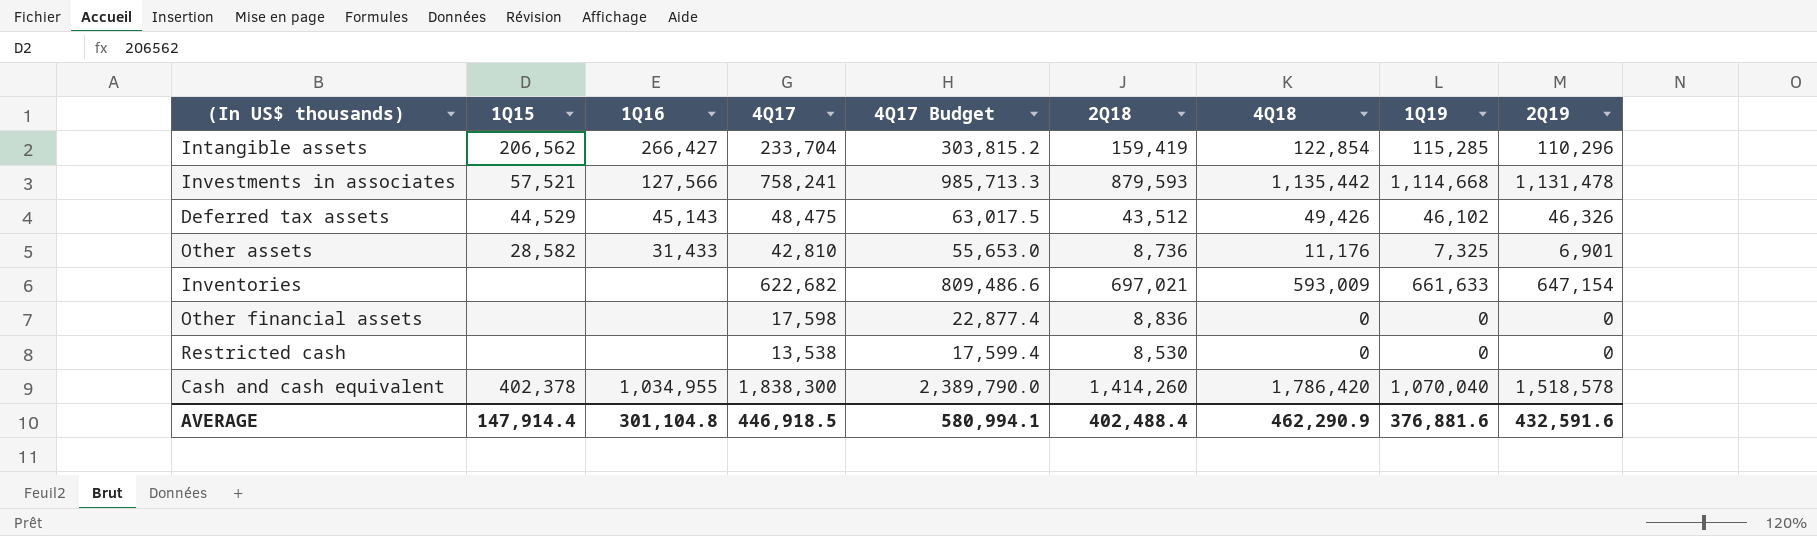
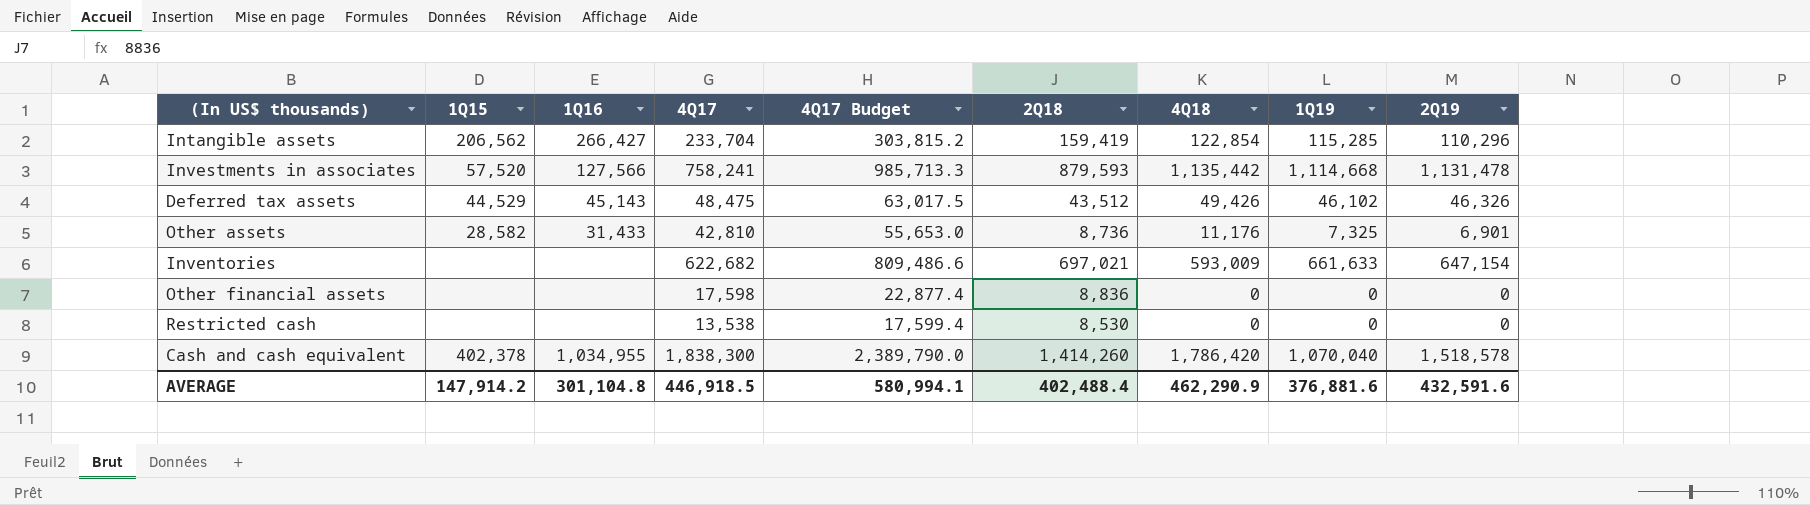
Investments in associates | 1Q15: 57,521 -> 57,520
AVERAGE | 1Q15: 147,914.4 -> 147,914.2

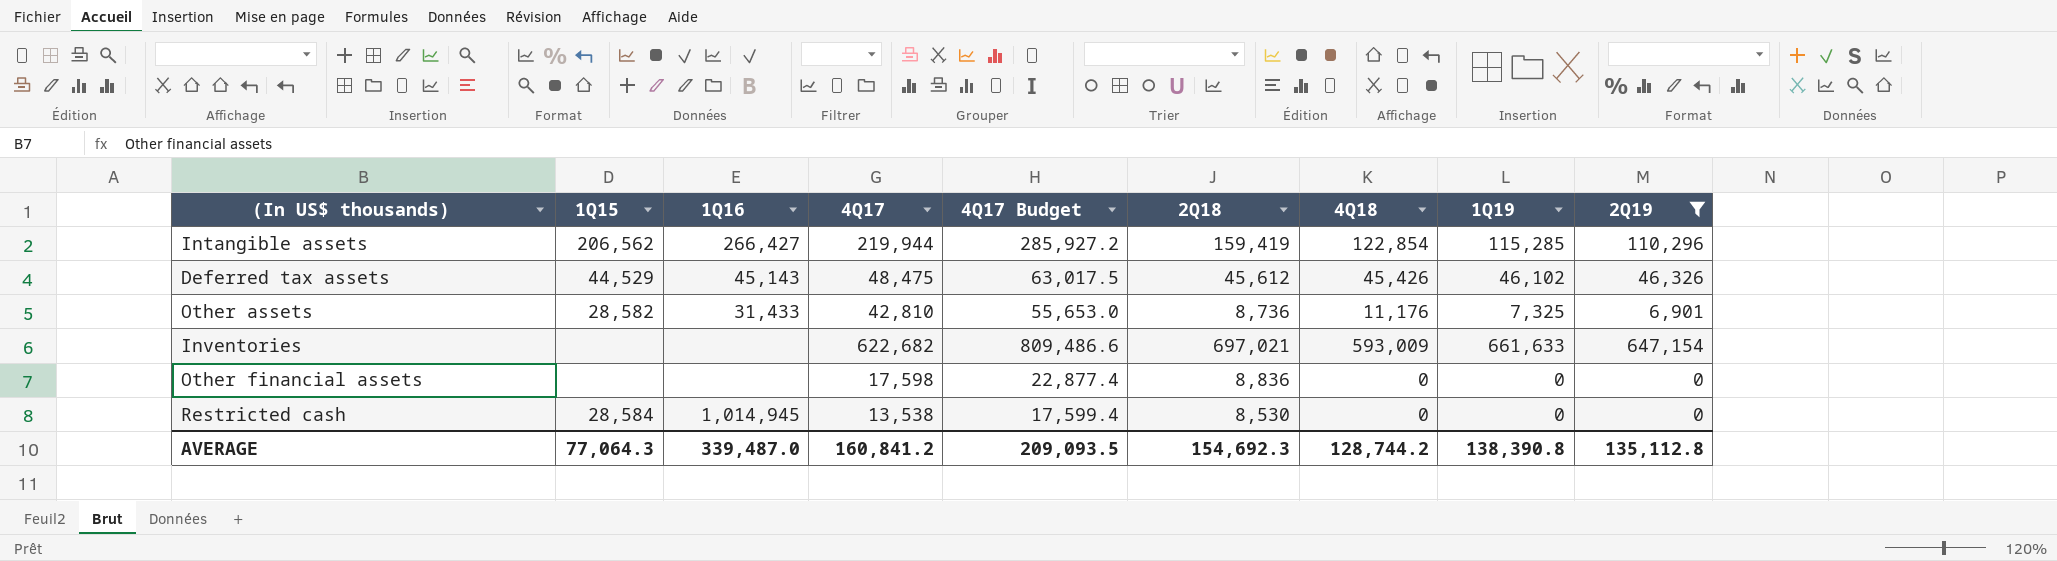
filter: none -> 2Q19 <= 647,154
Intangible assets | 4Q17: 233,704 -> 219,944
Intangible assets | 4Q17 Budget: 303,815.2 -> 285,927.2
Deferred tax assets | 2Q18: 43,512 -> 45,612
Deferred tax assets | 4Q18: 49,426 -> 45,426
Restricted cash | 1Q15: none -> 28,584
Restricted cash | 1Q16: none -> 1,014,945
AVERAGE | 1Q15: 147,914.2 -> 77,064.3
AVERAGE | 1Q16: 301,104.8 -> 339,487.0
AVERAGE | 4Q17: 446,918.5 -> 160,841.2
AVERAGE | 4Q17 Budget: 580,994.1 -> 209,093.5
AVERAGE | 2Q18: 402,488.4 -> 154,692.3
AVERAGE | 4Q18: 462,290.9 -> 128,744.2
AVERAGE | 1Q19: 376,881.6 -> 138,390.8
AVERAGE | 2Q19: 432,591.6 -> 135,112.8

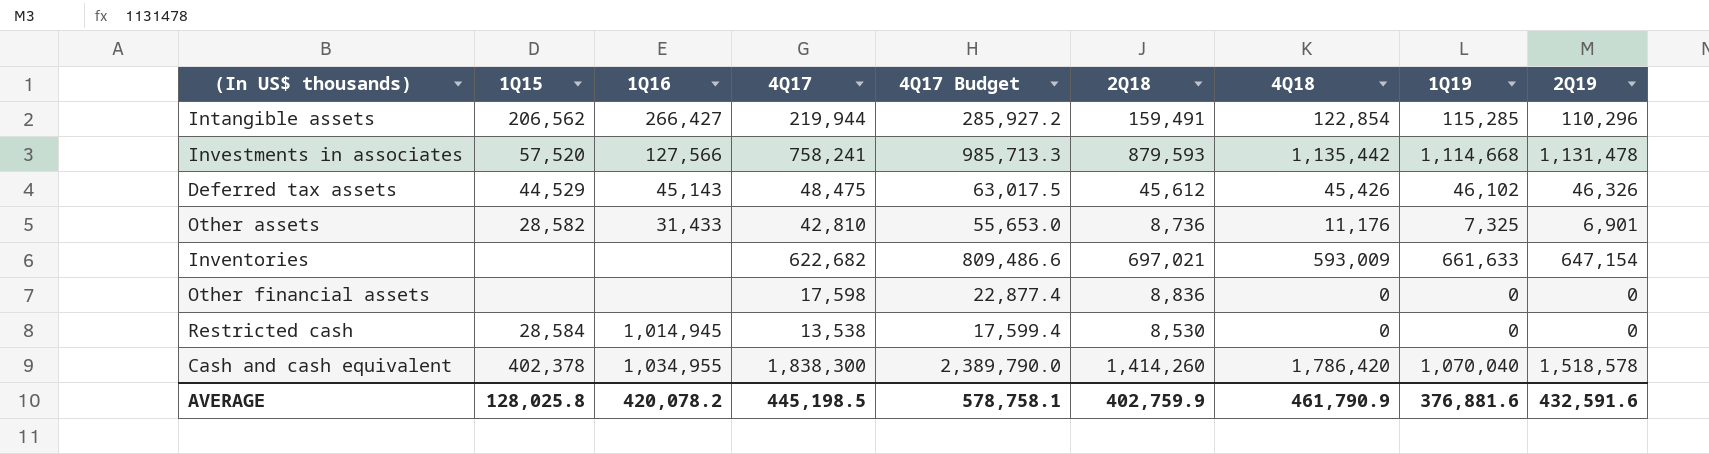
filter: 2Q19 <= 647,154 -> none
Intangible assets | 2Q18: 159,419 -> 159,491
AVERAGE | 1Q15: 77,064.3 -> 128,025.8
AVERAGE | 1Q16: 339,487.0 -> 420,078.2
AVERAGE | 4Q17: 160,841.2 -> 445,198.5
AVERAGE | 4Q17 Budget: 209,093.5 -> 578,758.1
AVERAGE | 2Q18: 154,692.3 -> 402,759.9
AVERAGE | 4Q18: 128,744.2 -> 461,790.9
AVERAGE | 1Q19: 138,390.8 -> 376,881.6
AVERAGE | 2Q19: 135,112.8 -> 432,591.6

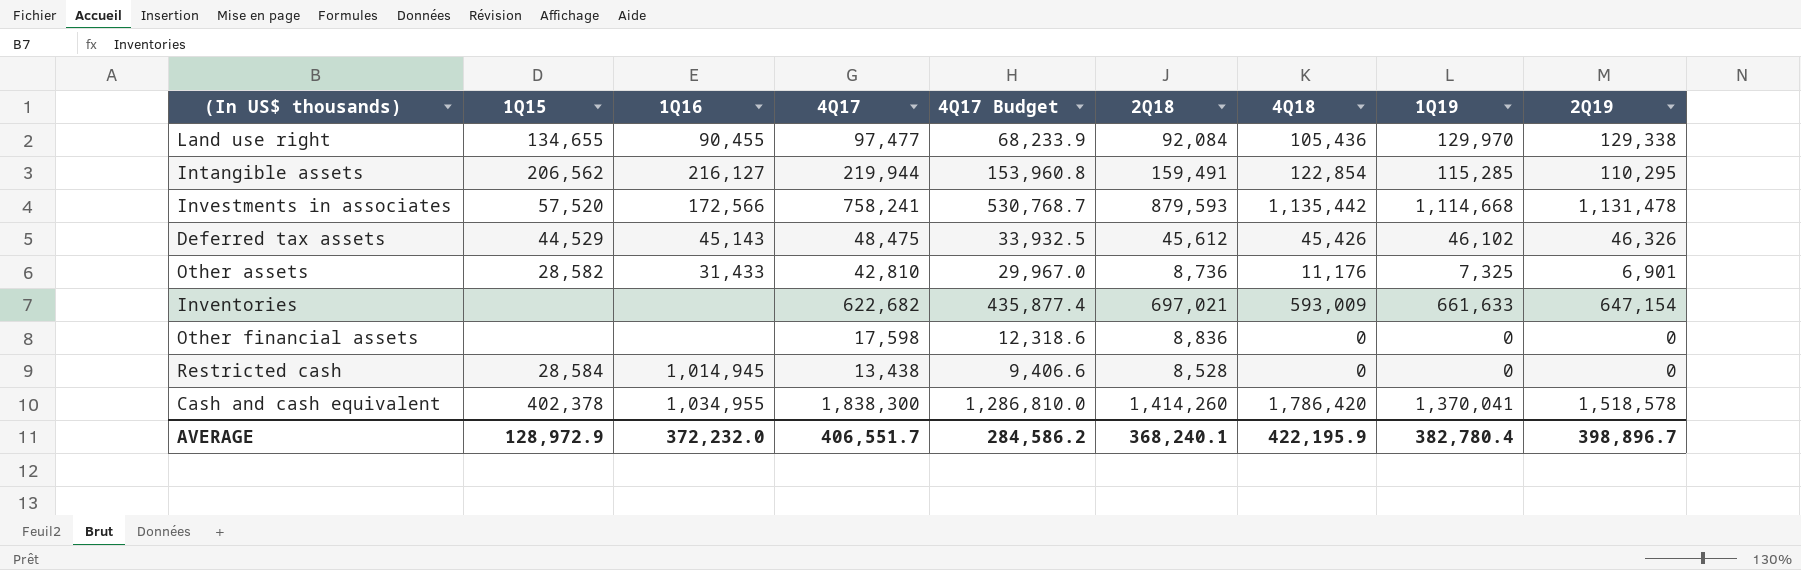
column 4Q17 Budget | formula: [4Q17] * 1.3 -> [4Q17] * 0.7
row Land use right: none -> 134,655 | 90,455 | 97,477 | 68,233.9 | 92,084 | 105,436 | 129,970 | 129,338
Intangible assets | 1Q16: 266,427 -> 216,127
Intangible assets | 2Q19: 110,296 -> 110,295
Investments in associates | 1Q16: 127,566 -> 172,566
Restricted cash | 4Q17: 13,538 -> 13,438
Restricted cash | 2Q18: 8,530 -> 8,528
Cash and cash equivalent | 1Q19: 1,070,040 -> 1,370,041
AVERAGE | 1Q15: 128,025.8 -> 128,972.9
AVERAGE | 1Q16: 420,078.2 -> 372,232.0
AVERAGE | 4Q17: 445,198.5 -> 406,551.7
AVERAGE | 4Q17 Budget: 578,758.1 -> 284,586.2
AVERAGE | 2Q18: 402,759.9 -> 368,240.1
AVERAGE | 4Q18: 461,790.9 -> 422,195.9
AVERAGE | 1Q19: 376,881.6 -> 382,780.4
AVERAGE | 2Q19: 432,591.6 -> 398,896.7

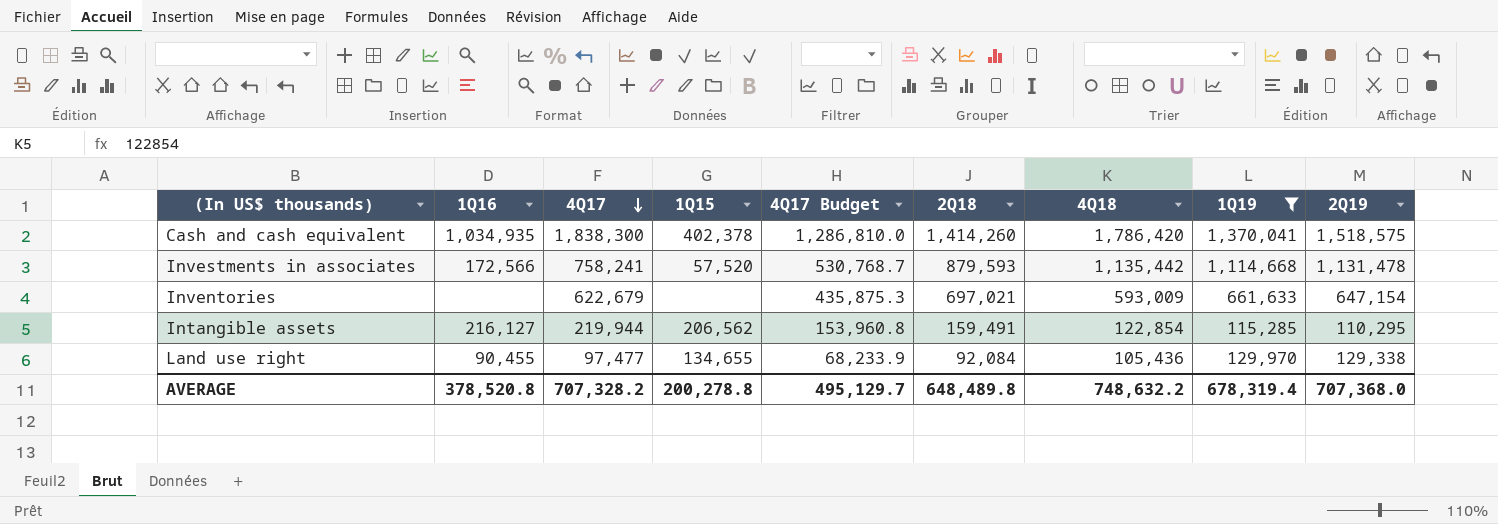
filter: none -> 1Q19 >= 115,285
row order: none -> 4Q17 descending
column 1Q15 | position: 2 -> 4
Cash and cash equivalent | 1Q16: 1,034,955 -> 1,034,935
Cash and cash equivalent | 2Q19: 1,518,578 -> 1,518,575
Inventories | 4Q17: 622,682 -> 622,679
Inventories | 4Q17 Budget: 435,877.4 -> 435,875.3
AVERAGE | 1Q16: 372,232.0 -> 378,520.8
AVERAGE | 4Q17: 406,551.7 -> 707,328.2
AVERAGE | 1Q15: 128,972.9 -> 200,278.8
AVERAGE | 4Q17 Budget: 284,586.2 -> 495,129.7
AVERAGE | 2Q18: 368,240.1 -> 648,489.8
AVERAGE | 4Q18: 422,195.9 -> 748,632.2
AVERAGE | 1Q19: 382,780.4 -> 678,319.4
AVERAGE | 2Q19: 398,896.7 -> 707,368.0

